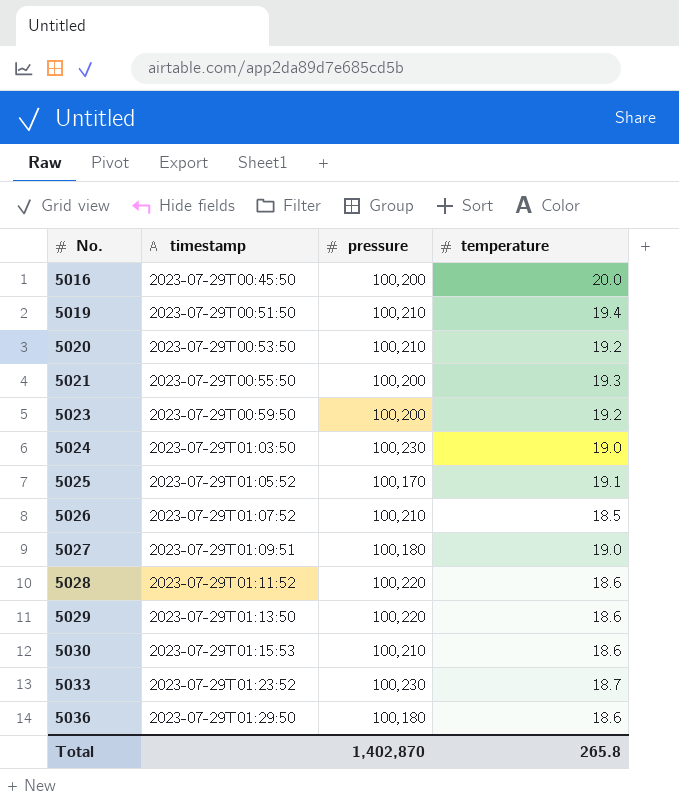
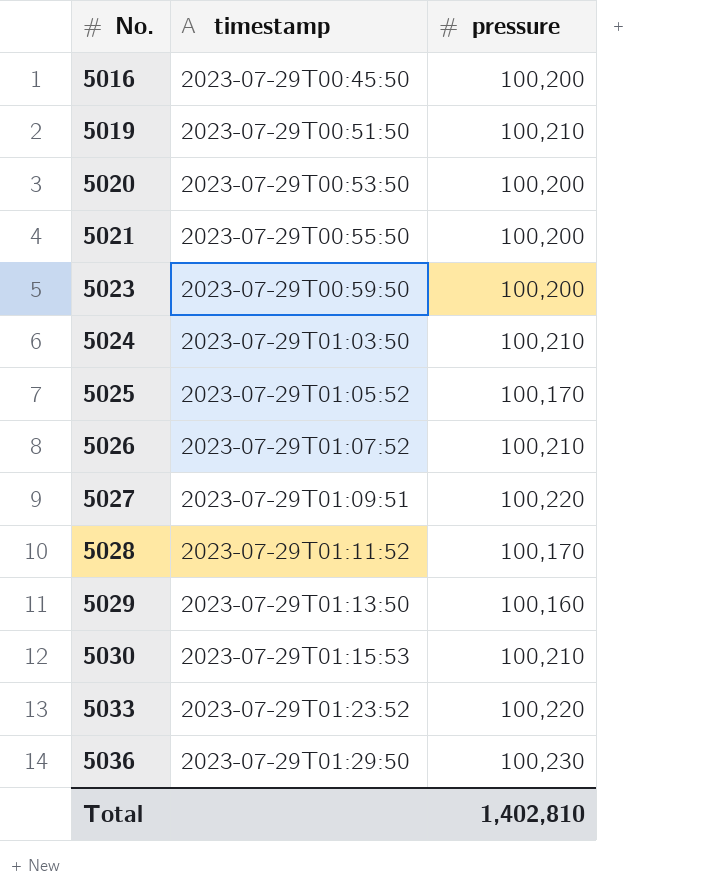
column temperature | position: 4 -> none
5020 | pressure: 100,210 -> 100,200
5024 | pressure: 100,230 -> 100,210
5027 | pressure: 100,180 -> 100,220
5028 | pressure: 100,220 -> 100,170
5029 | pressure: 100,220 -> 100,160
5033 | pressure: 100,230 -> 100,220
5036 | pressure: 100,180 -> 100,230
Total | pressure: 1,402,870 -> 1,402,810

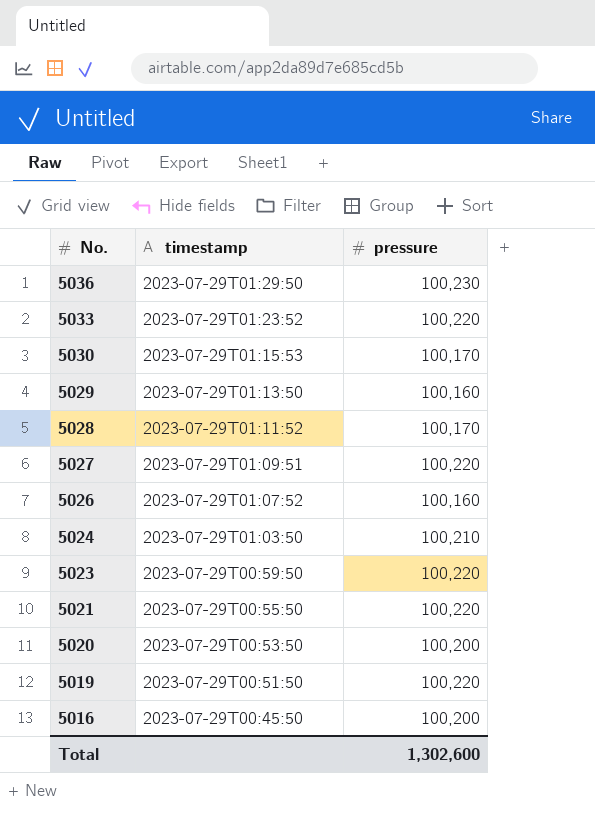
row order: No. ascending -> No. descending
row 5025: 2023-07-29T01:05:52 | 100,170 -> none
5030 | pressure: 100,210 -> 100,170
5026 | pressure: 100,210 -> 100,160
5023 | pressure: 100,200 -> 100,220
5021 | pressure: 100,200 -> 100,220
5019 | pressure: 100,210 -> 100,220
Total | pressure: 1,402,810 -> 1,302,600

